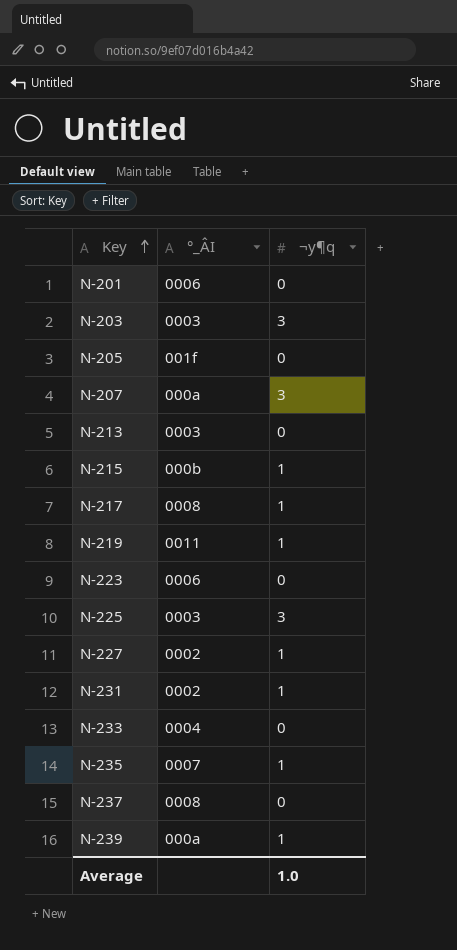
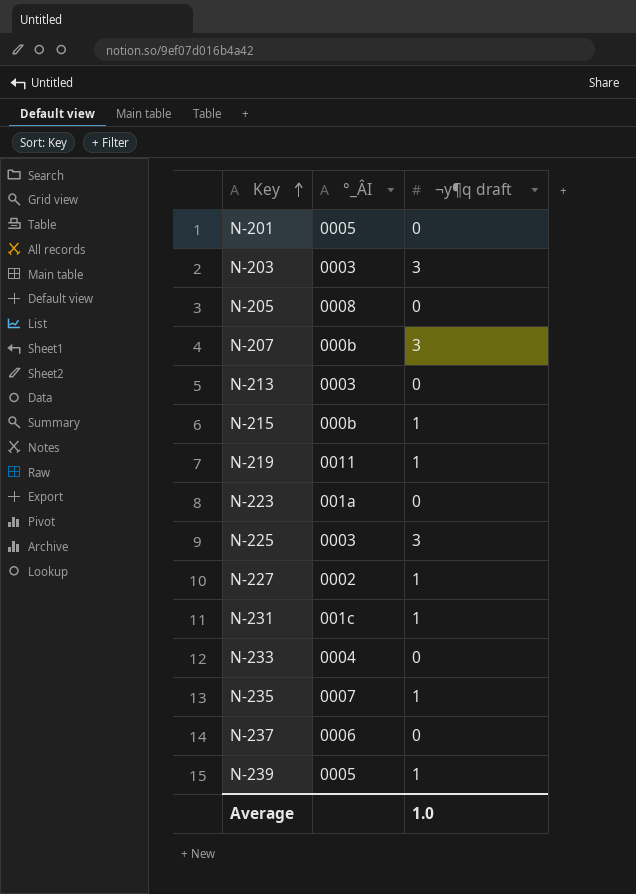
column name: ¬y¶q -> ¬y¶q draft
row N-217: 0008 | 1 -> none
N-201 | °_ÂI: 0006 -> 0005
N-205 | °_ÂI: 001f -> 0008
N-207 | °_ÂI: 000a -> 000b
N-223 | °_ÂI: 0006 -> 001a
N-231 | °_ÂI: 0002 -> 001c
N-237 | °_ÂI: 0008 -> 0006
N-239 | °_ÂI: 000a -> 0005

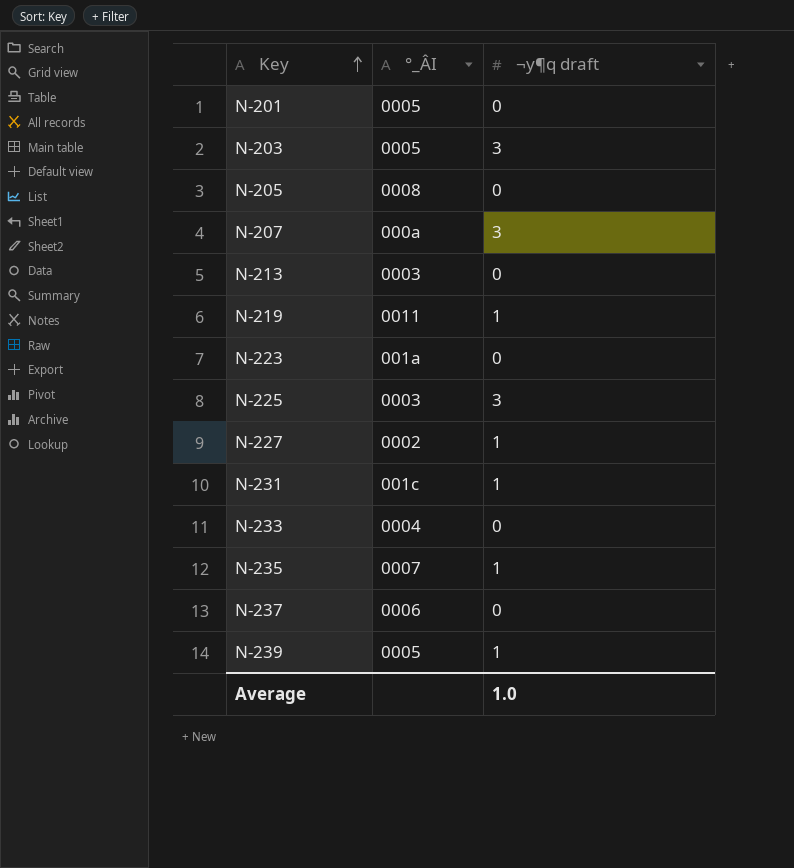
row N-215: 000b | 1 -> none
N-203 | °_ÂI: 0003 -> 0005
N-207 | °_ÂI: 000b -> 000a

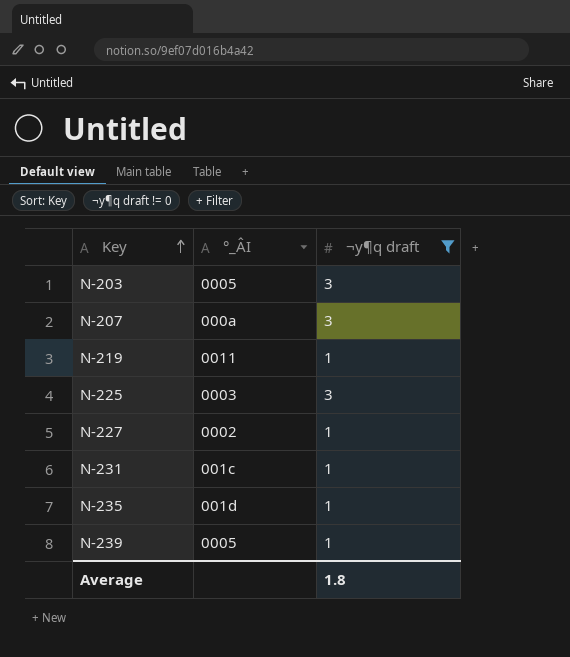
filter: none -> ¬y¶q draft != 0
N-235 | °_ÂI: 0007 -> 001d
Average | ¬y¶q draft: 1.0 -> 1.8

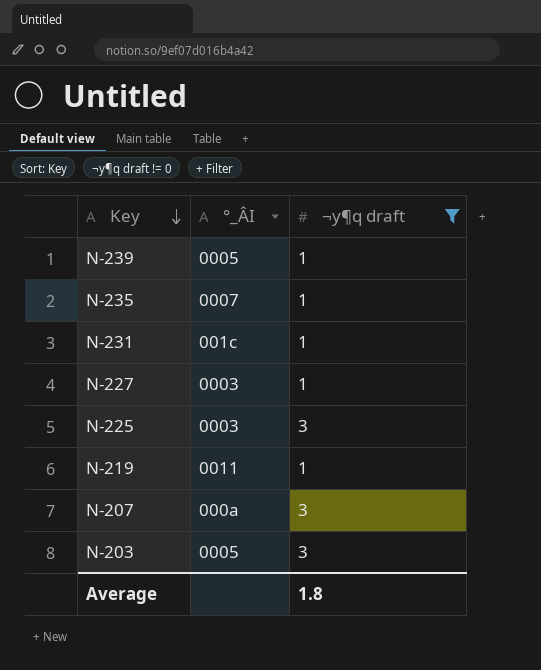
row order: Key ascending -> Key descending
N-235 | °_ÂI: 001d -> 0007
N-227 | °_ÂI: 0002 -> 0003

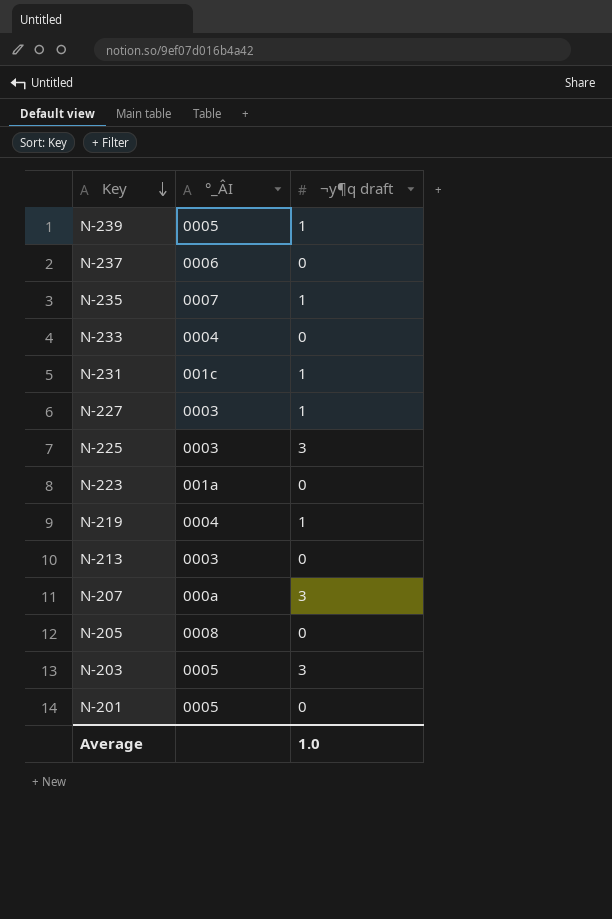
filter: ¬y¶q draft != 0 -> none
N-219 | °_ÂI: 0011 -> 0004
Average | ¬y¶q draft: 1.8 -> 1.0

